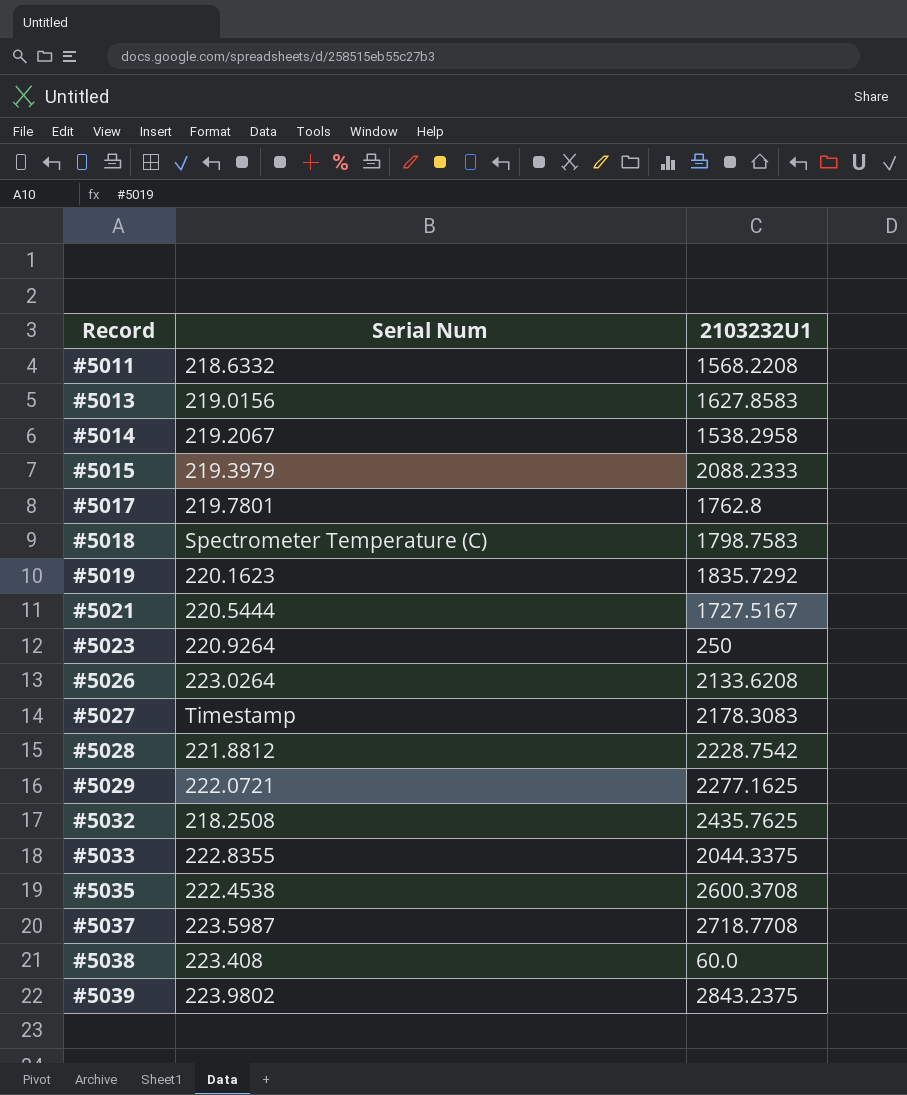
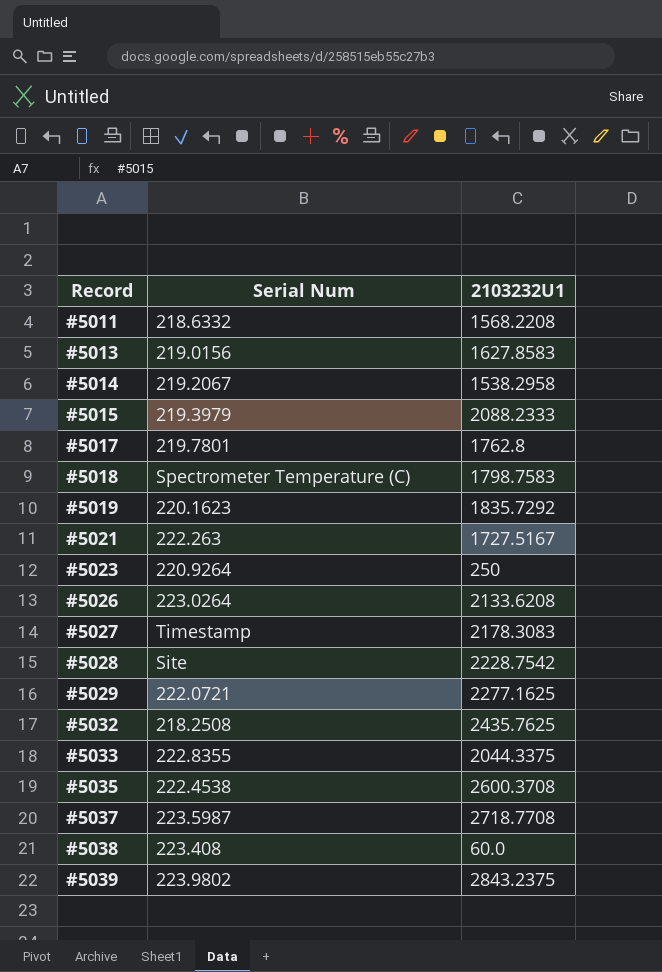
#5021 | Serial Num: 220.5444 -> 222.263
#5028 | Serial Num: 221.8812 -> Site

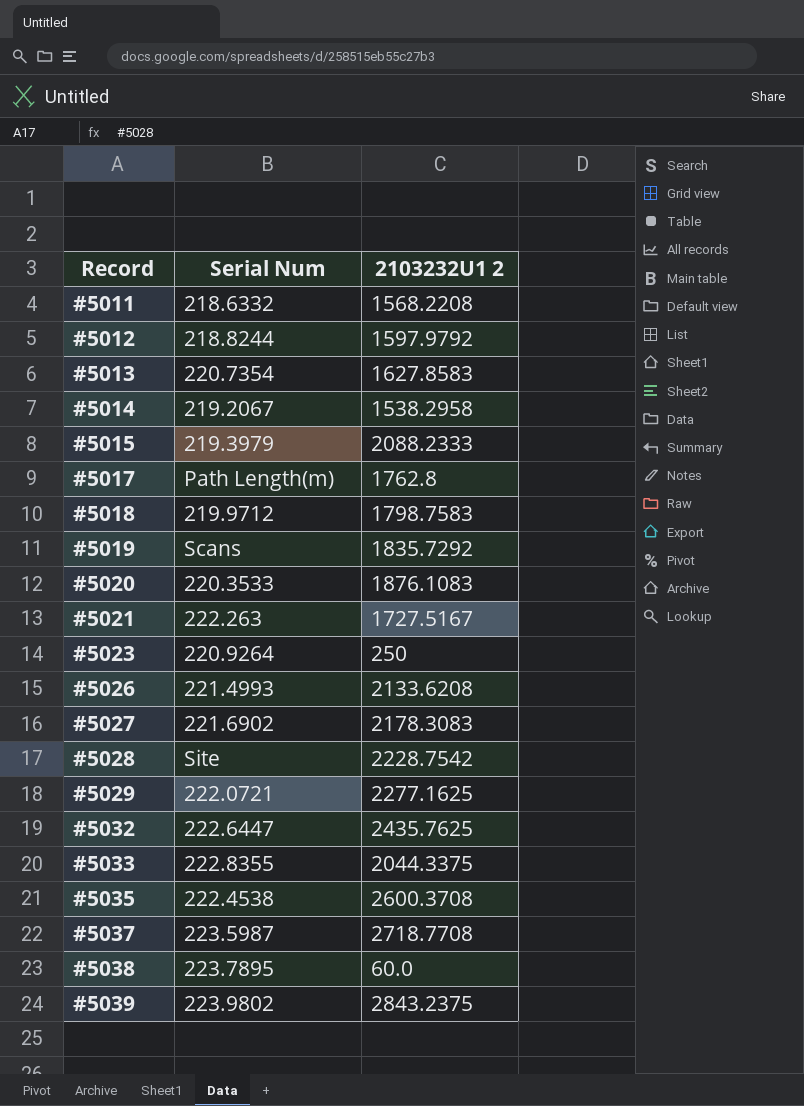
column name: 2103232U1 -> 2103232U1 2
row #5012: none -> 218.8244 | 1597.9792
#5013 | Serial Num: 219.0156 -> 220.7354
#5017 | Serial Num: 219.7801 -> Path Length(m)
#5018 | Serial Num: Spectrometer Temperature (C) -> 219.9712
#5019 | Serial Num: 220.1623 -> Scans
row #5020: none -> 220.3533 | 1876.1083
#5026 | Serial Num: 223.0264 -> 221.4993
#5027 | Serial Num: Timestamp -> 221.6902
#5032 | Serial Num: 218.2508 -> 222.6447
#5038 | Serial Num: 223.408 -> 223.7895

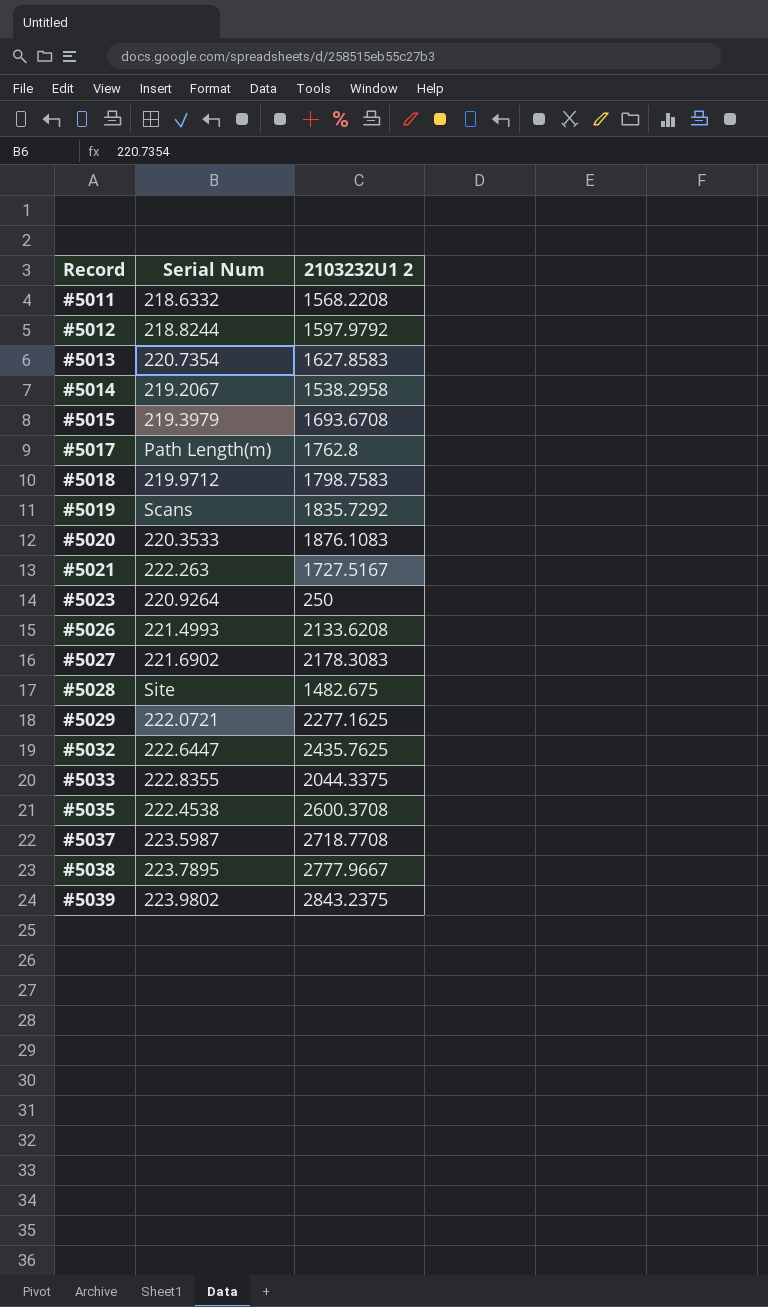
#5015 | 2103232U1 2: 2088.2333 -> 1693.6708
#5028 | 2103232U1 2: 2228.7542 -> 1482.675
#5038 | 2103232U1 2: 60.0 -> 2777.9667

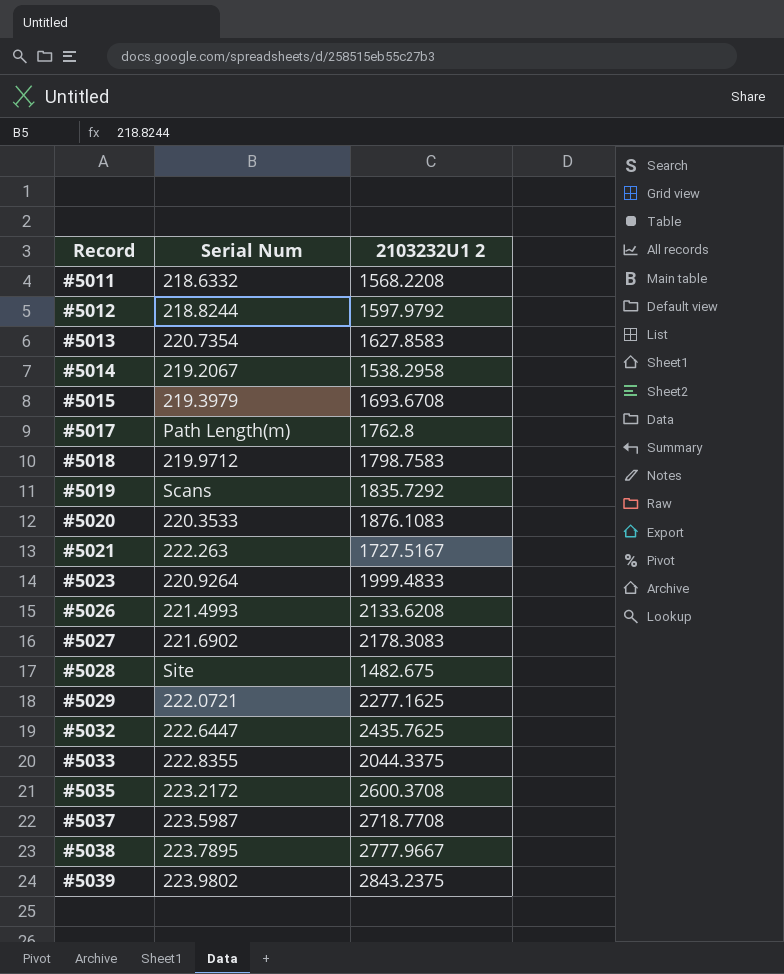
#5023 | 2103232U1 2: 250 -> 1999.4833
#5035 | Serial Num: 222.4538 -> 223.2172

